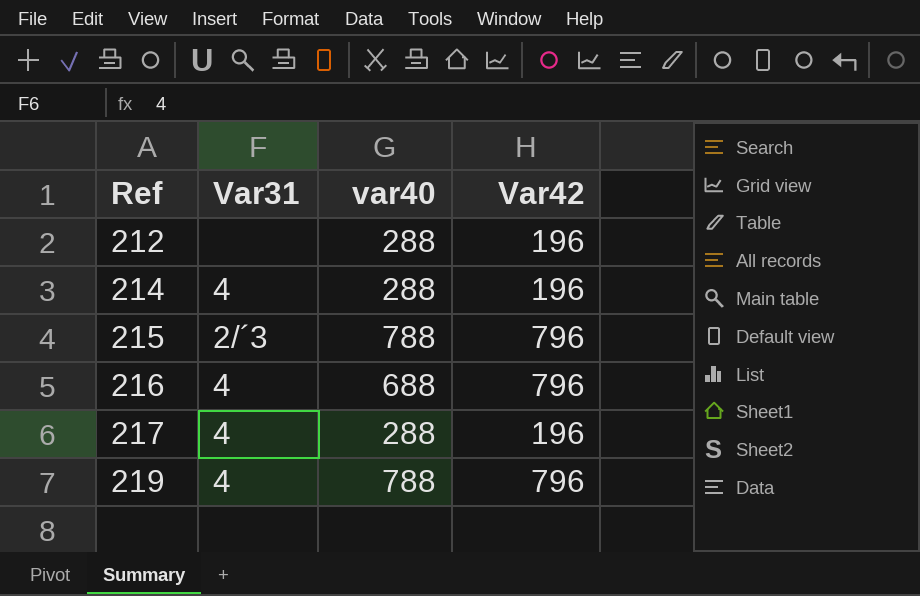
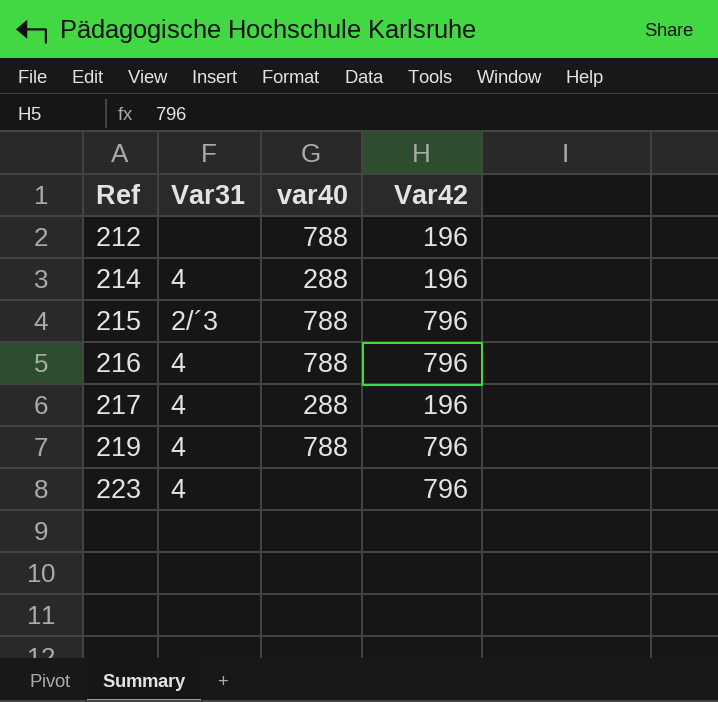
212 | var40: 288 -> 788
216 | var40: 688 -> 788
row 223: none -> 4 | none | 796

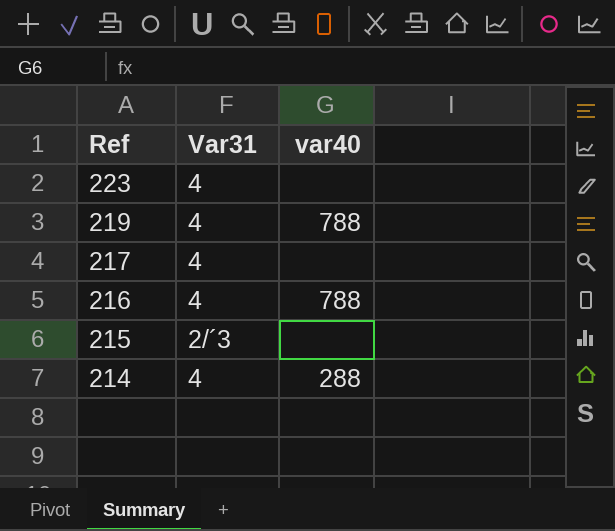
row order: Ref ascending -> Ref descending
column Var42 | position: 4 -> none
row 212: none | 788 | 196 -> none
217 | var40: 288 -> none
215 | var40: 788 -> none

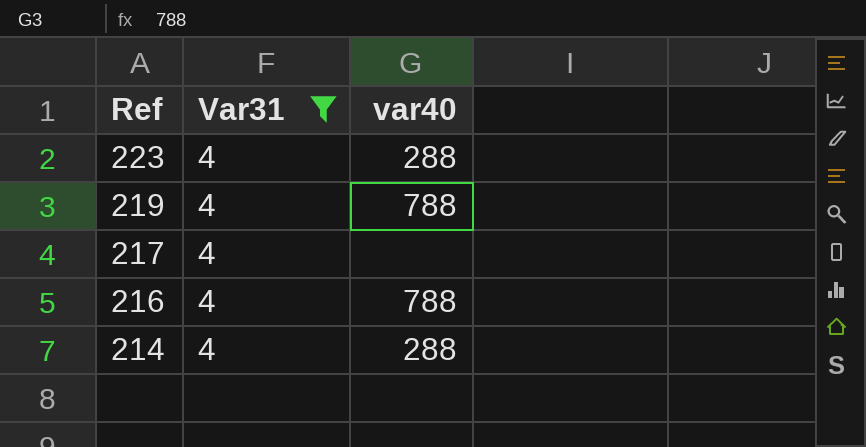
filter: none -> Var31 = 4
223 | var40: none -> 288

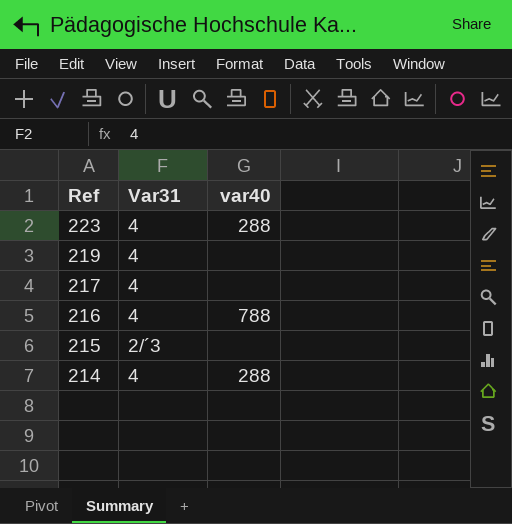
filter: Var31 = 4 -> none
219 | var40: 788 -> none

